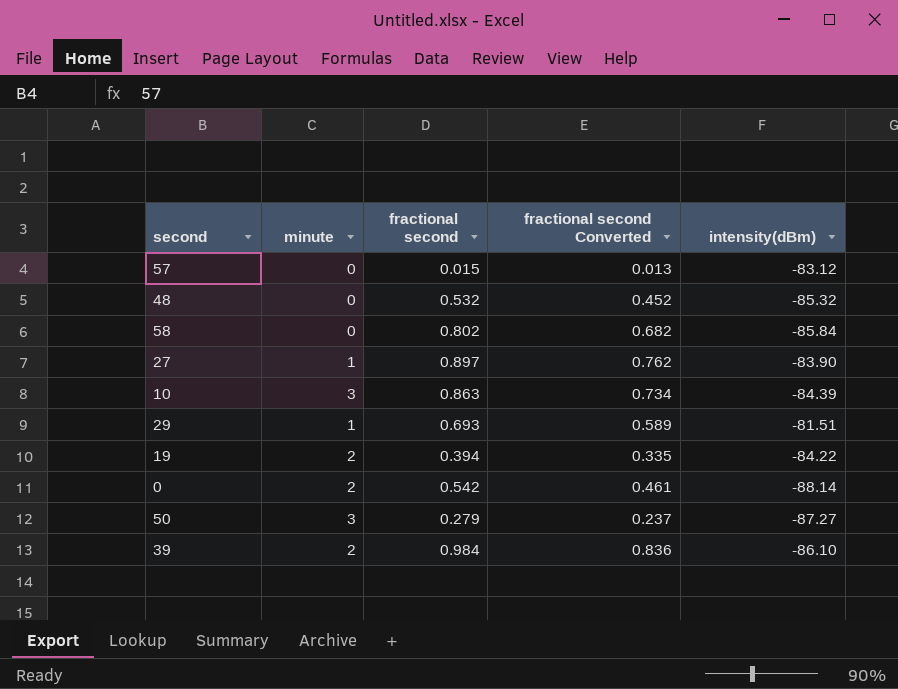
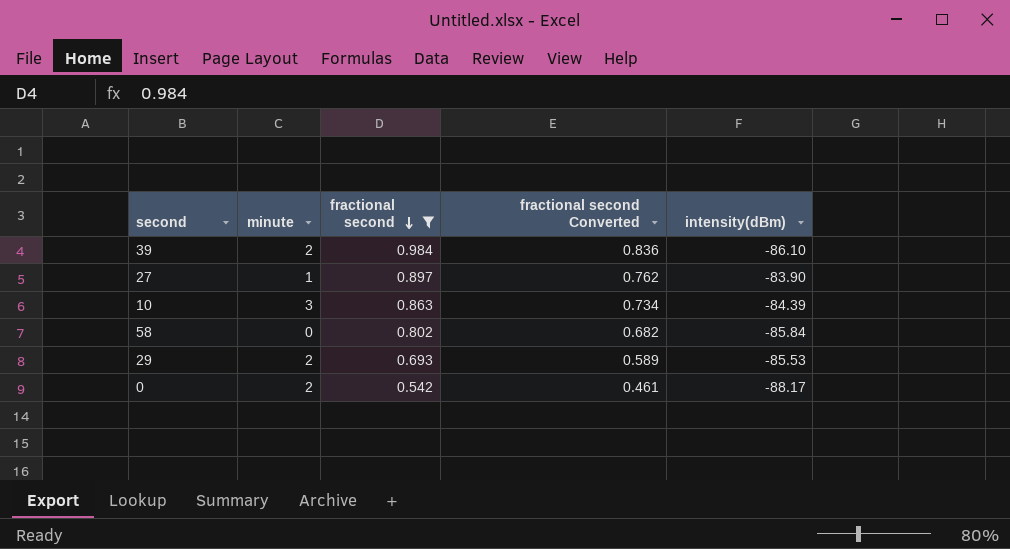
filter: none -> fractional second >= 0.542
row order: none -> fractional second descending
29 | minute: 1 -> 2
29 | intensity(dBm): -81.51 -> -85.53
0 | intensity(dBm): -88.14 -> -88.17

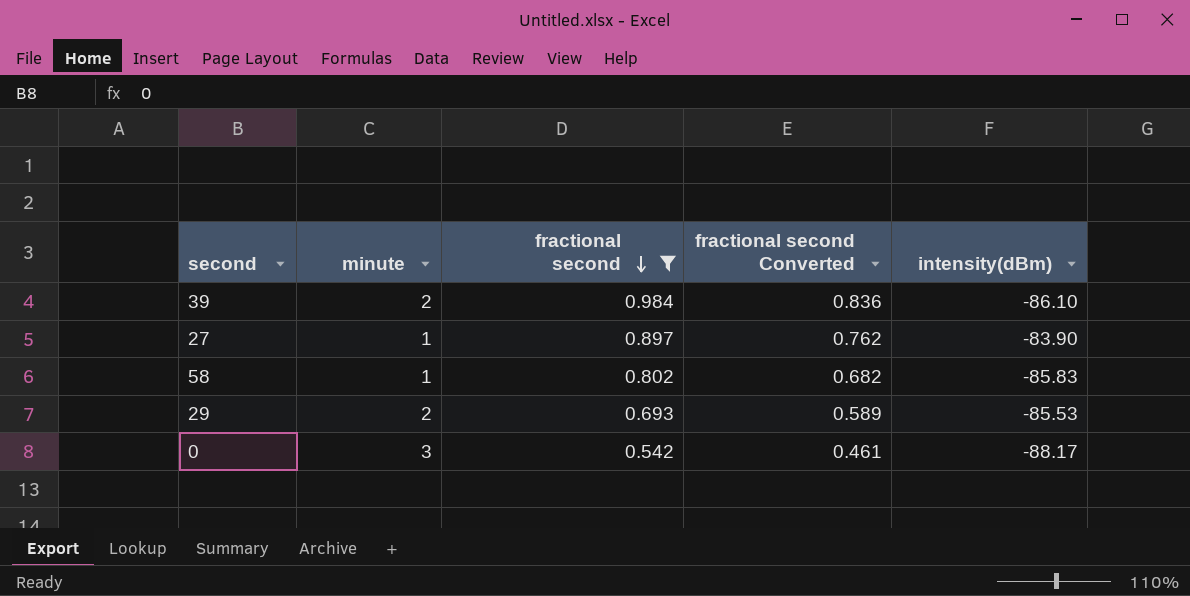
row 10: 3 | 0.863 | 0.734 | -84.39 -> none
58 | minute: 0 -> 1
58 | intensity(dBm): -85.84 -> -85.83
0 | minute: 2 -> 3

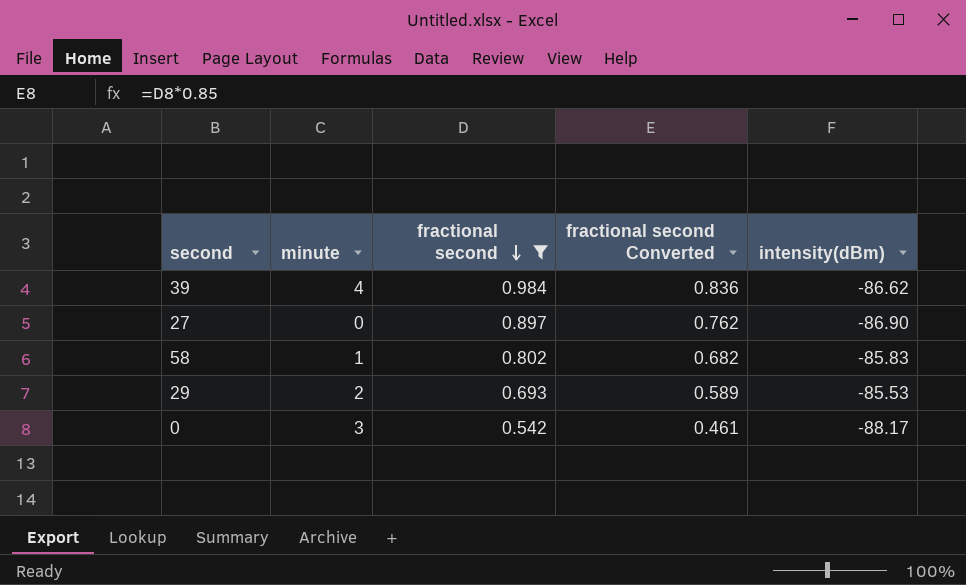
39 | minute: 2 -> 4
39 | intensity(dBm): -86.10 -> -86.62
27 | minute: 1 -> 0
27 | intensity(dBm): -83.90 -> -86.90

